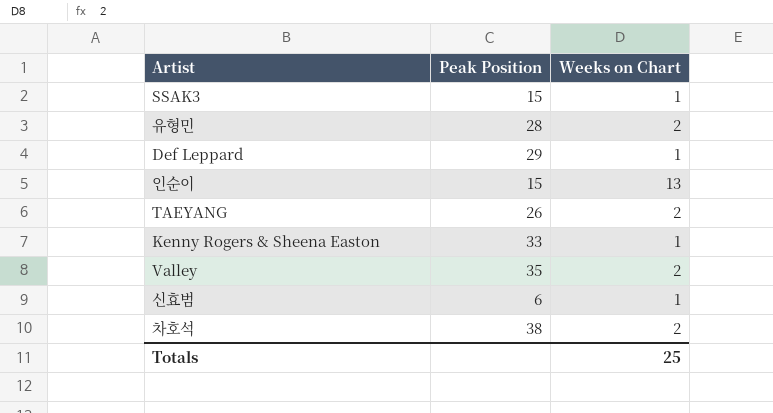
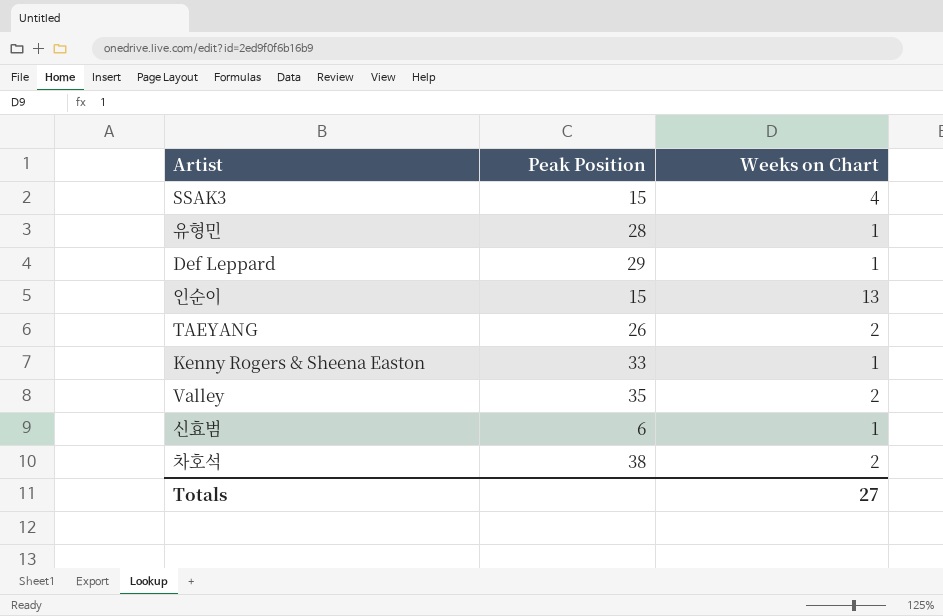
SSAK3 | Weeks on Chart: 1 -> 4
유형민 | Weeks on Chart: 2 -> 1
Totals | Weeks on Chart: 25 -> 27

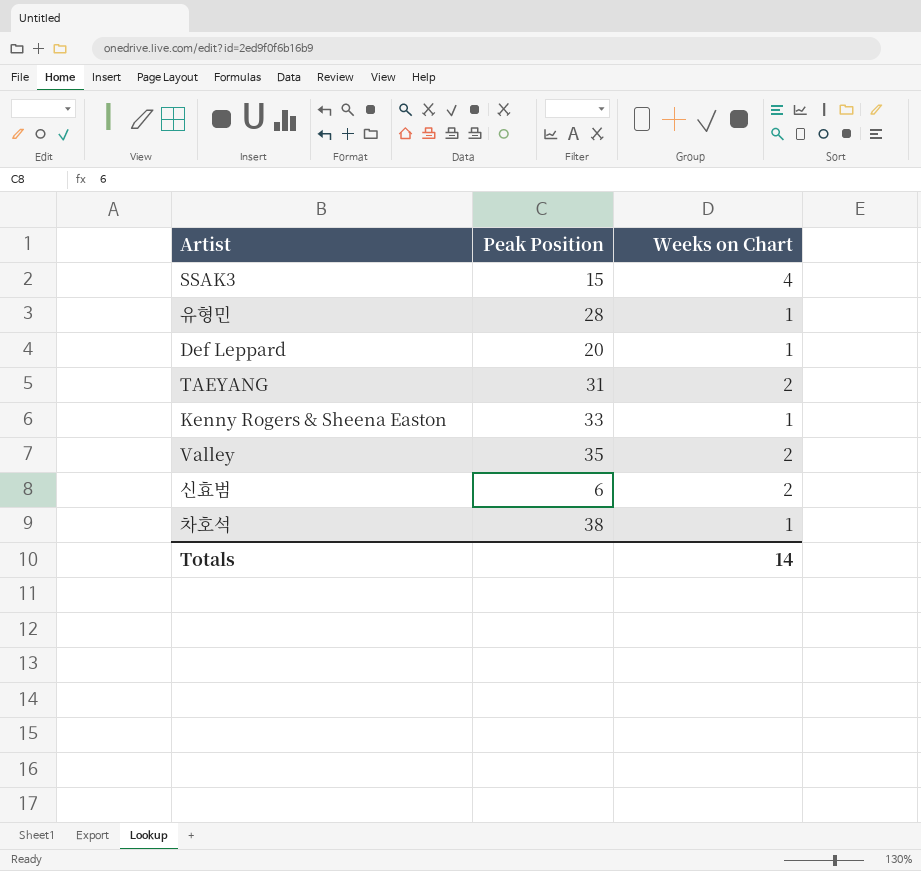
row 인순이: 15 | 13 -> none
Def Leppard | Peak Position: 29 -> 20
TAEYANG | Peak Position: 26 -> 31
신효범 | Weeks on Chart: 1 -> 2
차호석 | Weeks on Chart: 2 -> 1
Totals | Weeks on Chart: 27 -> 14

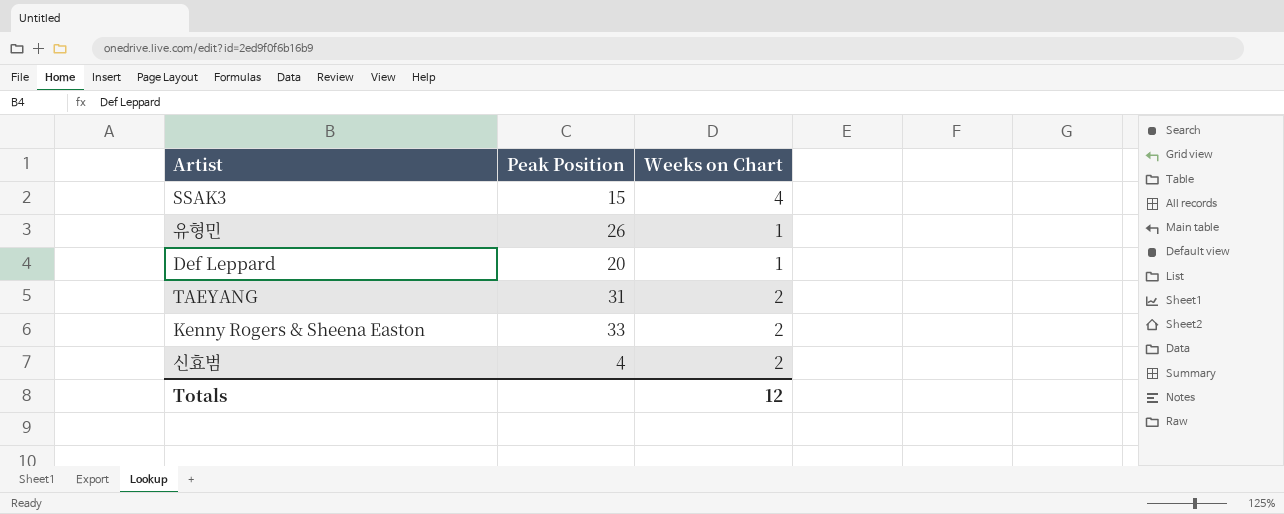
row Valley: 35 | 2 -> none
row 차호석: 38 | 1 -> none
유형민 | Peak Position: 28 -> 26
Kenny Rogers & Sheena Easton | Weeks on Chart: 1 -> 2
신효범 | Peak Position: 6 -> 4
Totals | Weeks on Chart: 14 -> 12

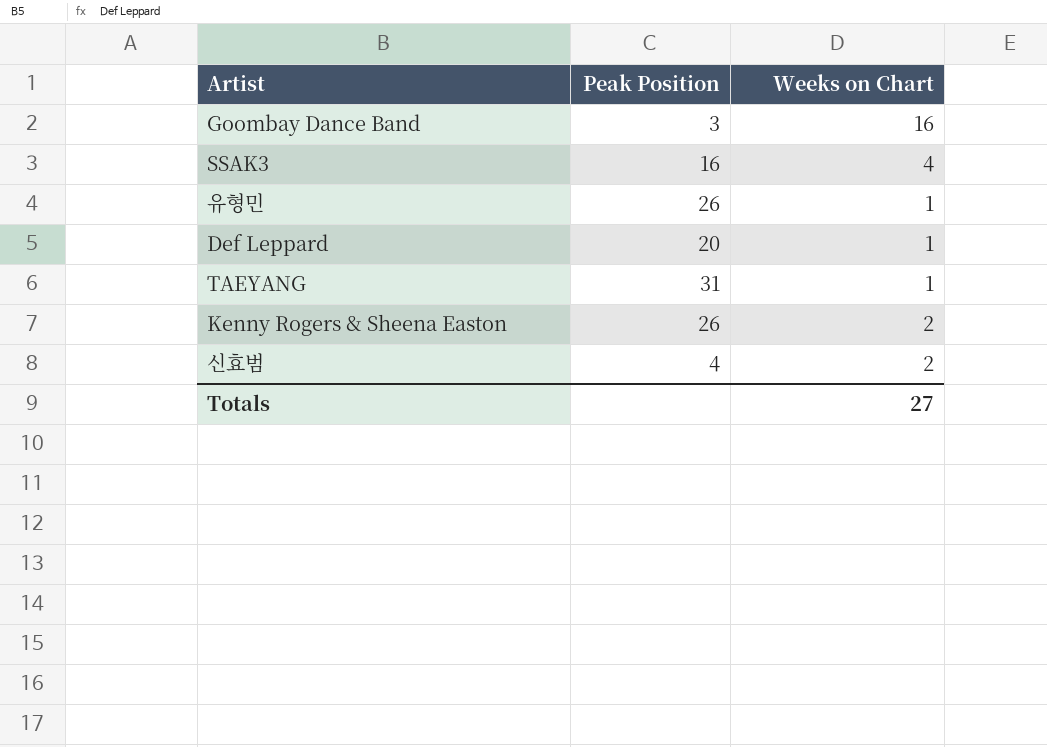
row Goombay Dance Band: none -> 3 | 16
SSAK3 | Peak Position: 15 -> 16
TAEYANG | Weeks on Chart: 2 -> 1
Kenny Rogers & Sheena Easton | Peak Position: 33 -> 26
Totals | Weeks on Chart: 12 -> 27

